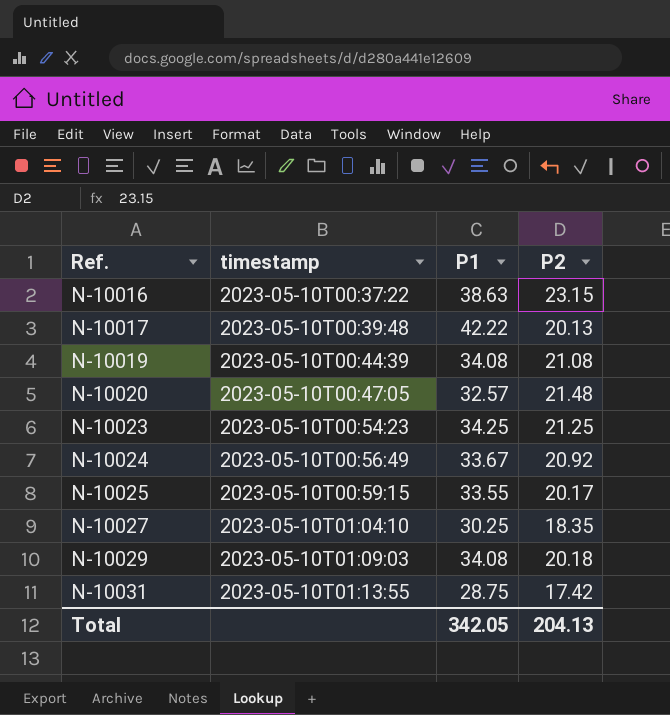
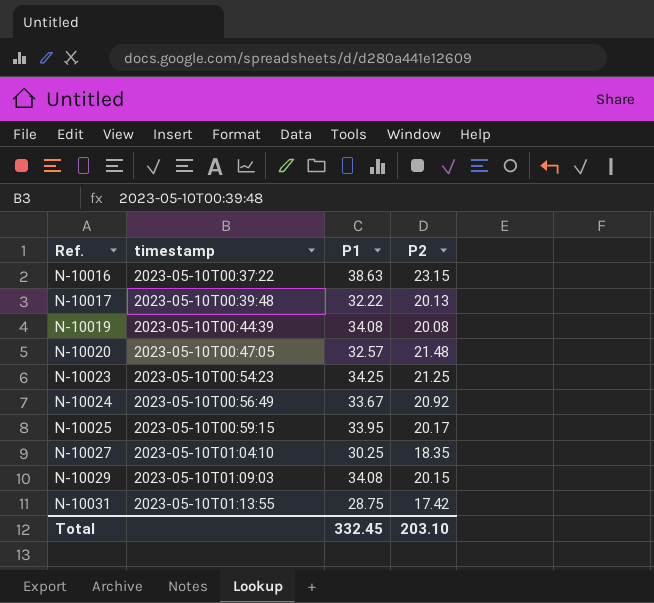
N-10017 | P1: 42.22 -> 32.22
N-10019 | P2: 21.08 -> 20.08
N-10025 | P1: 33.55 -> 33.95
N-10029 | P2: 20.18 -> 20.15
Total | P1: 342.05 -> 332.45
Total | P2: 204.13 -> 203.10

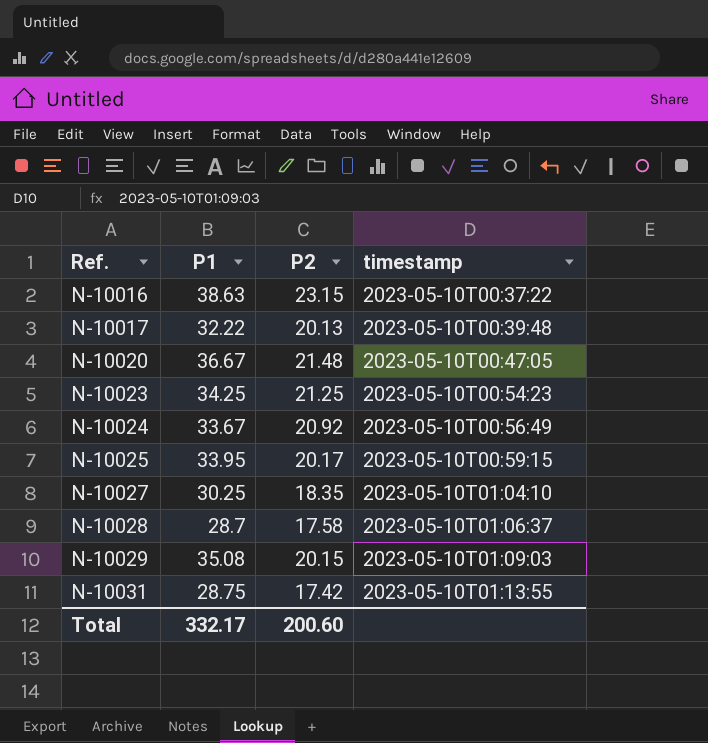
column timestamp | position: 2 -> 4
row N-10019: 2023-05-10T00:44:39 | 34.08 | 20.08 -> none
N-10020 | P1: 32.57 -> 36.67
row N-10028: none -> 28.7 | 17.58 | 2023-05-10T01:06:37
N-10029 | P1: 34.08 -> 35.08
Total | P1: 332.45 -> 332.17
Total | P2: 203.10 -> 200.60

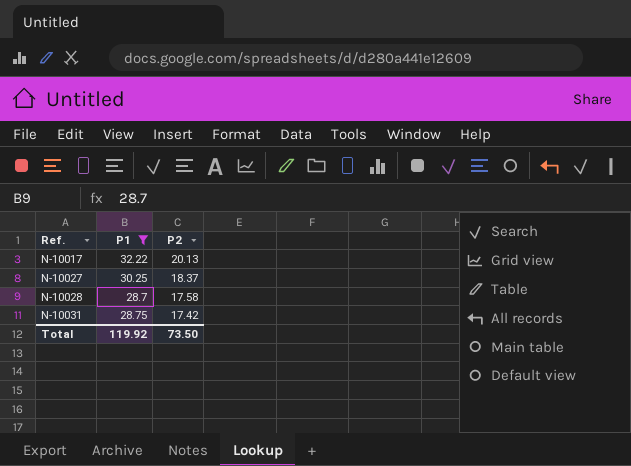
filter: none -> P1 <= 32.22
column timestamp | position: 4 -> none
N-10027 | P2: 18.35 -> 18.37
Total | P1: 332.17 -> 119.92
Total | P2: 200.60 -> 73.50

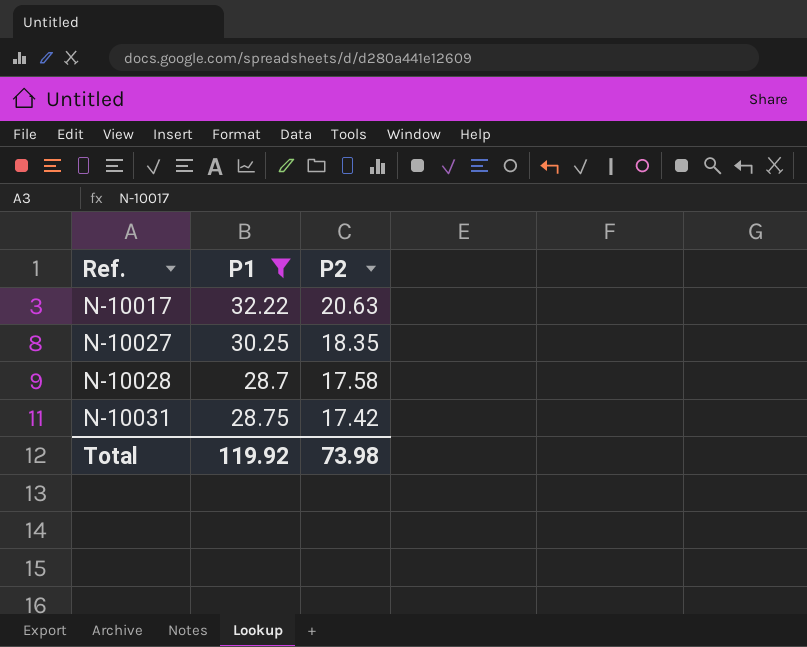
N-10017 | P2: 20.13 -> 20.63
N-10027 | P2: 18.37 -> 18.35
Total | P2: 73.50 -> 73.98

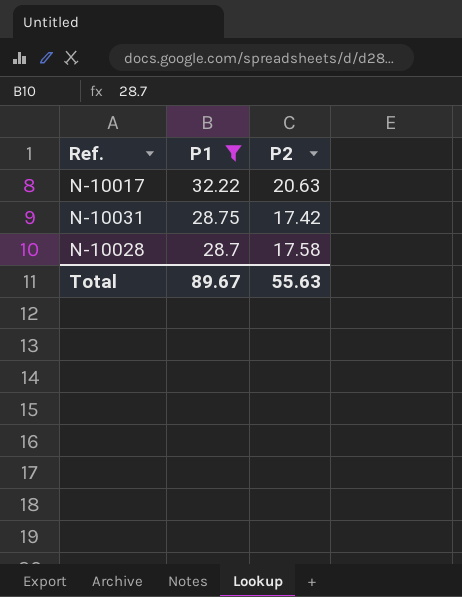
row order: Ref. ascending -> P1 descending
row N-10027: 30.25 | 18.35 -> none
Total | P1: 119.92 -> 89.67
Total | P2: 73.98 -> 55.63

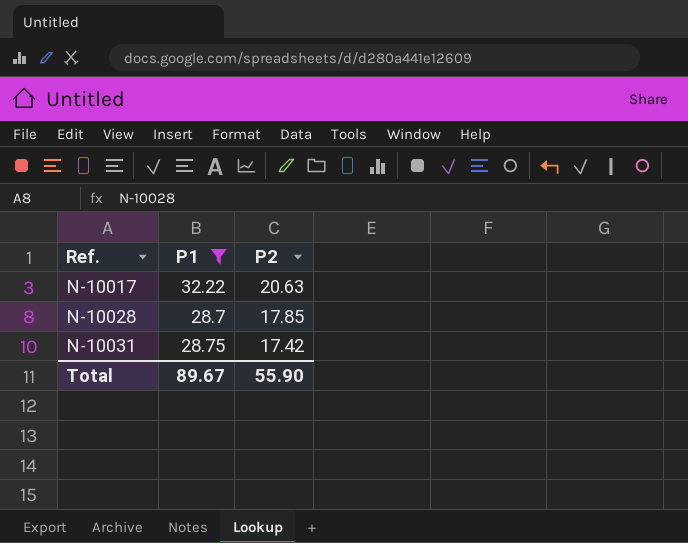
row order: P1 descending -> Ref. ascending
N-10028 | P2: 17.58 -> 17.85
Total | P2: 55.63 -> 55.90

